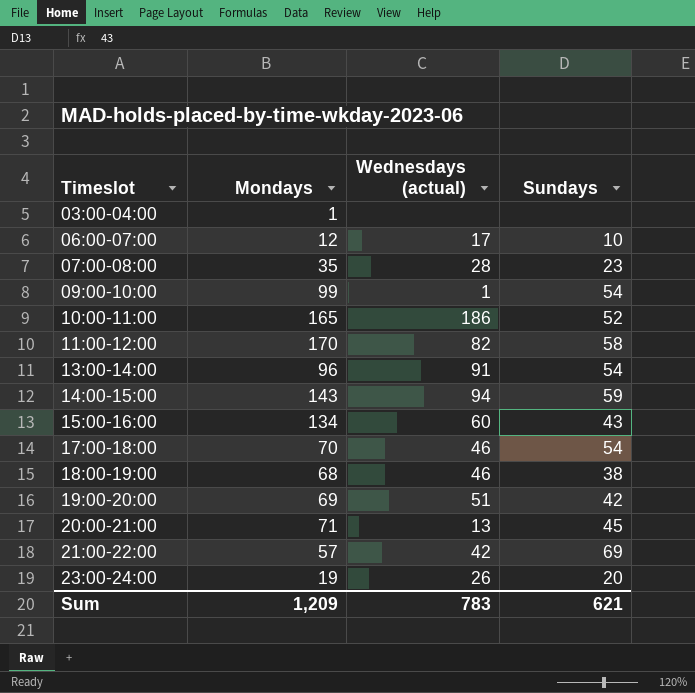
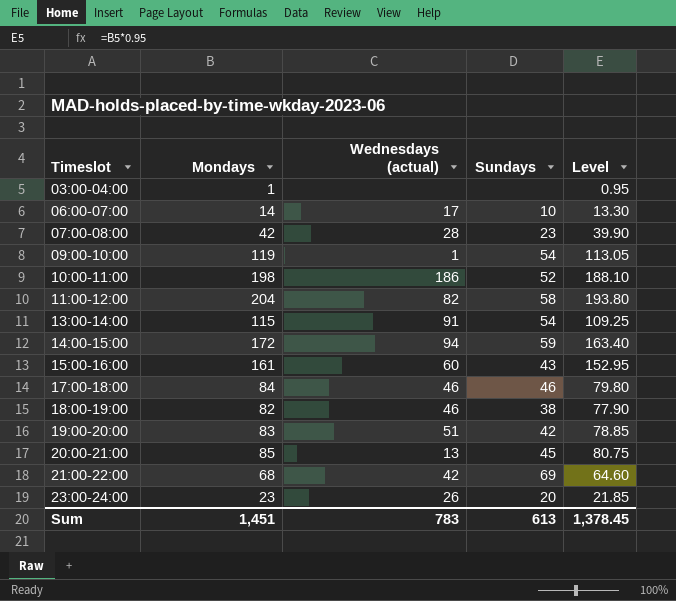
column Level | formula: none -> [Mondays] * 0.95
06:00-07:00 | Mondays: 12 -> 14
07:00-08:00 | Mondays: 35 -> 42
09:00-10:00 | Mondays: 99 -> 119
10:00-11:00 | Mondays: 165 -> 198
11:00-12:00 | Mondays: 170 -> 204
13:00-14:00 | Mondays: 96 -> 115
14:00-15:00 | Mondays: 143 -> 172
15:00-16:00 | Mondays: 134 -> 161
17:00-18:00 | Mondays: 70 -> 84
17:00-18:00 | Sundays: 54 -> 46
18:00-19:00 | Mondays: 68 -> 82
19:00-20:00 | Mondays: 69 -> 83
20:00-21:00 | Mondays: 71 -> 85
21:00-22:00 | Mondays: 57 -> 68
23:00-24:00 | Mondays: 19 -> 23
Sum | Mondays: 1,209 -> 1,451
Sum | Sundays: 621 -> 613

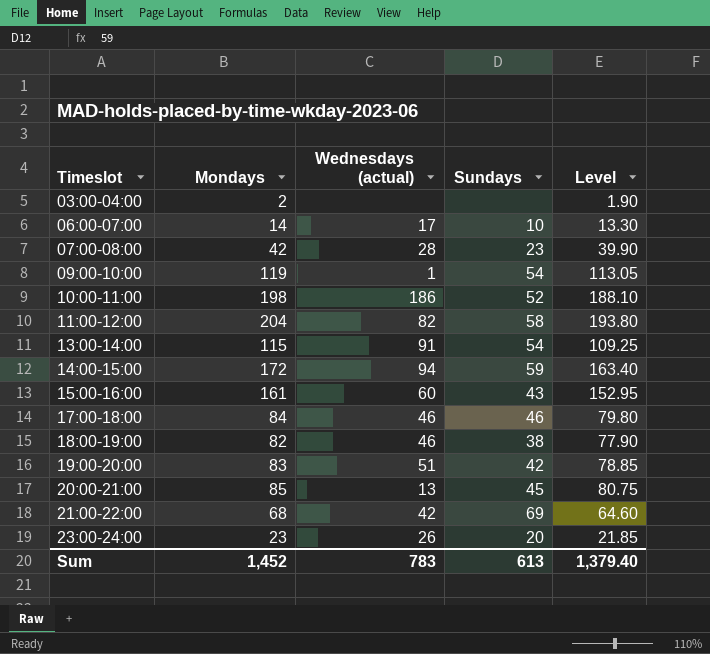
03:00-04:00 | Mondays: 1 -> 2
03:00-04:00 | Level: 0.95 -> 1.90
Sum | Mondays: 1,451 -> 1,452
Sum | Level: 1,378.45 -> 1,379.40

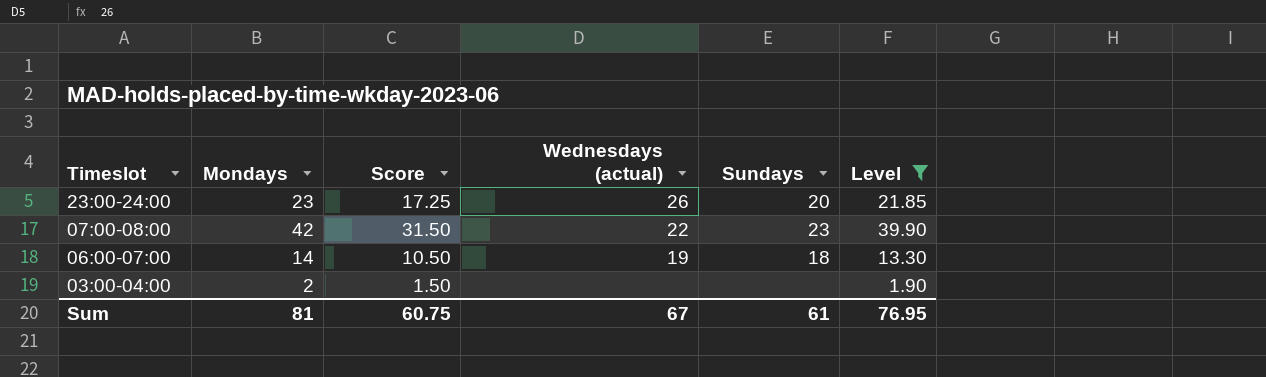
filter: none -> Level <= 39.90
row order: Timeslot ascending -> Timeslot descending
column Score | formula: none -> [Mondays] * 0.75
07:00-08:00 | Wednesdays (actual): 28 -> 22
06:00-07:00 | Wednesdays (actual): 17 -> 19
06:00-07:00 | Sundays: 10 -> 18
Sum | Mondays: 1,452 -> 81
Sum | Wednesdays (actual): 783 -> 67
Sum | Sundays: 613 -> 61
Sum | Level: 1,379.40 -> 76.95

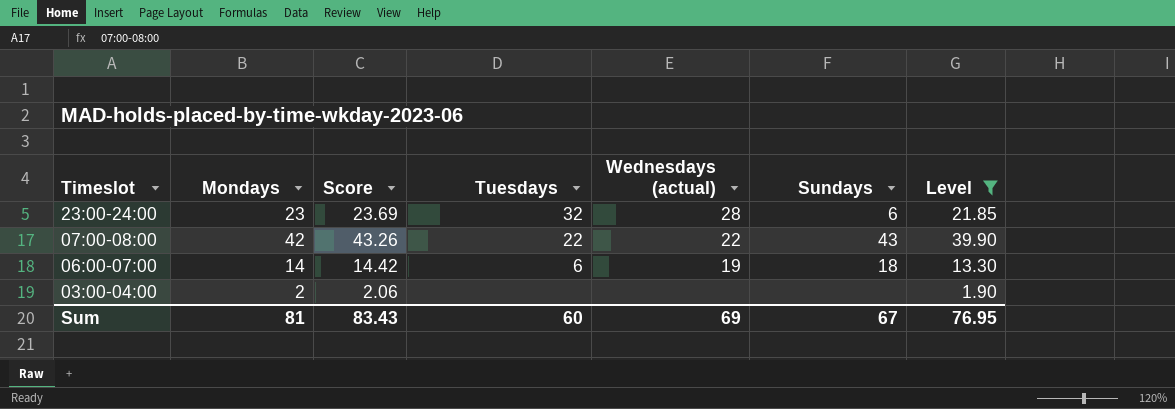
column Score | formula: [Mondays] * 0.75 -> [Mondays] * 1.03
column Tuesdays | position: none -> 4
23:00-24:00 | Wednesdays (actual): 26 -> 28
23:00-24:00 | Sundays: 20 -> 6
07:00-08:00 | Sundays: 23 -> 43
Sum | Score: 60.75 -> 83.43
Sum | Wednesdays (actual): 67 -> 69
Sum | Sundays: 61 -> 67

